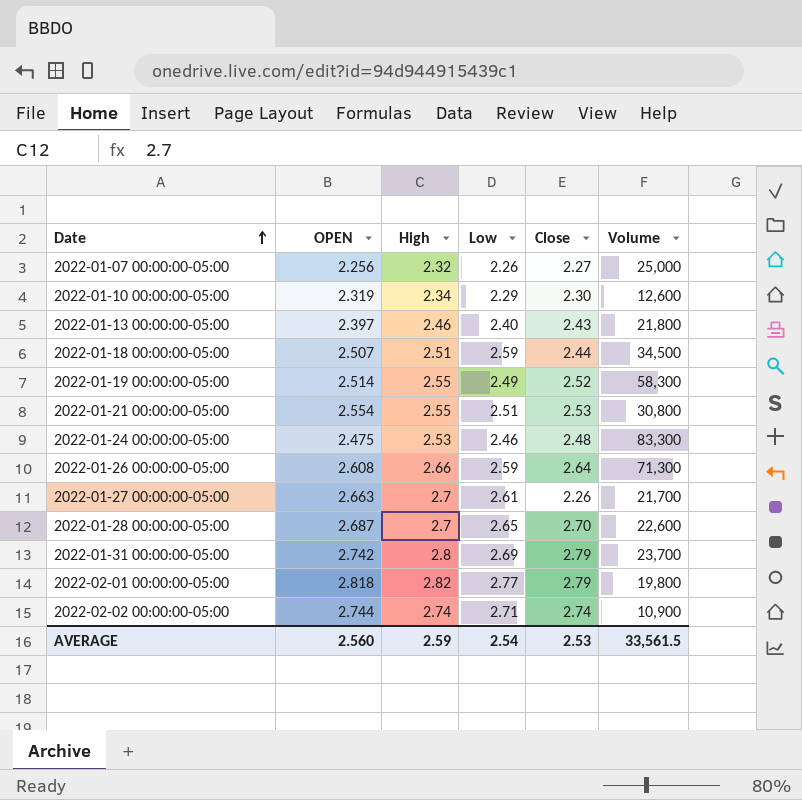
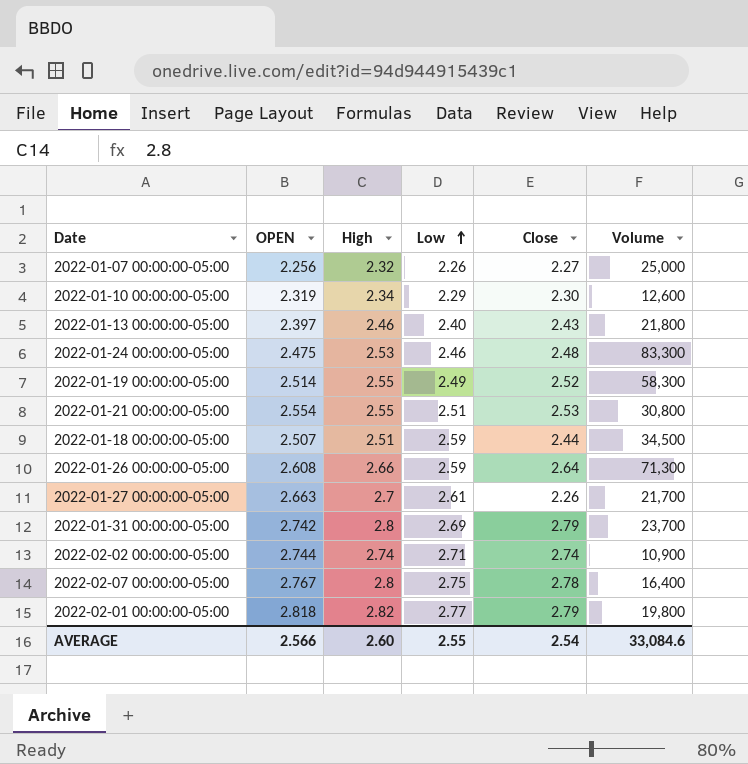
row order: Date ascending -> Low ascending
row 2022-01-28 00:00:00-05:00: 2.687 | 2.7 | 2.65 | 2.70 | 22,600 -> none
row 2022-02-07 00:00:00-05:00: none -> 2.767 | 2.8 | 2.75 | 2.78 | 16,400
AVERAGE | OPEN: 2.560 -> 2.566
AVERAGE | High: 2.59 -> 2.60
AVERAGE | Low: 2.54 -> 2.55
AVERAGE | Close: 2.53 -> 2.54
AVERAGE | Volume: 33,561.5 -> 33,084.6

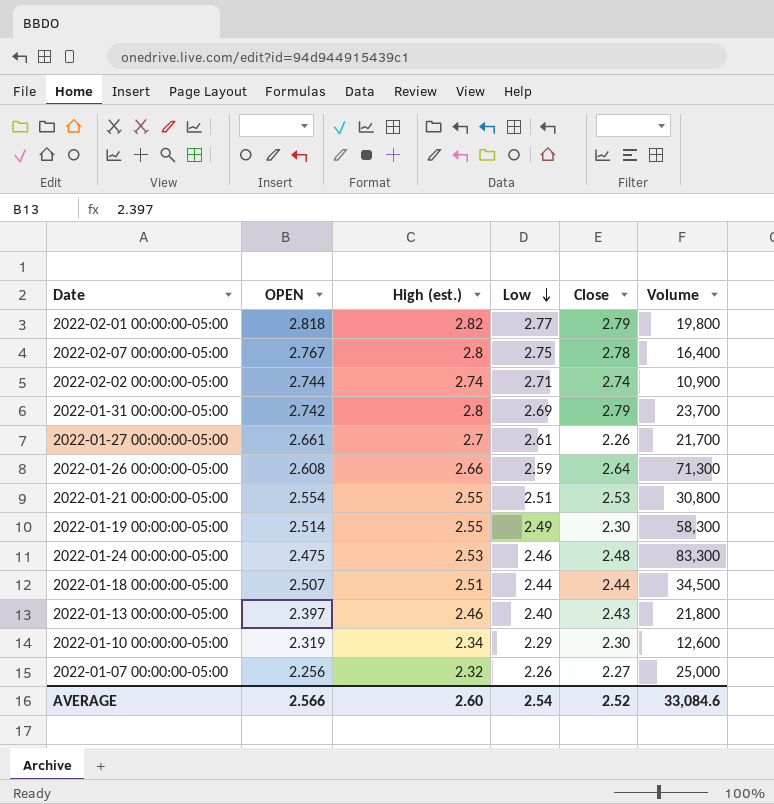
row order: Low ascending -> Low descending
column name: High -> High (est.)
2022-01-27 00:00:00-05:00 | OPEN: 2.663 -> 2.661
2022-01-19 00:00:00-05:00 | Close: 2.52 -> 2.30
2022-01-18 00:00:00-05:00 | Low: 2.59 -> 2.44
AVERAGE | Low: 2.55 -> 2.54
AVERAGE | Close: 2.54 -> 2.52

